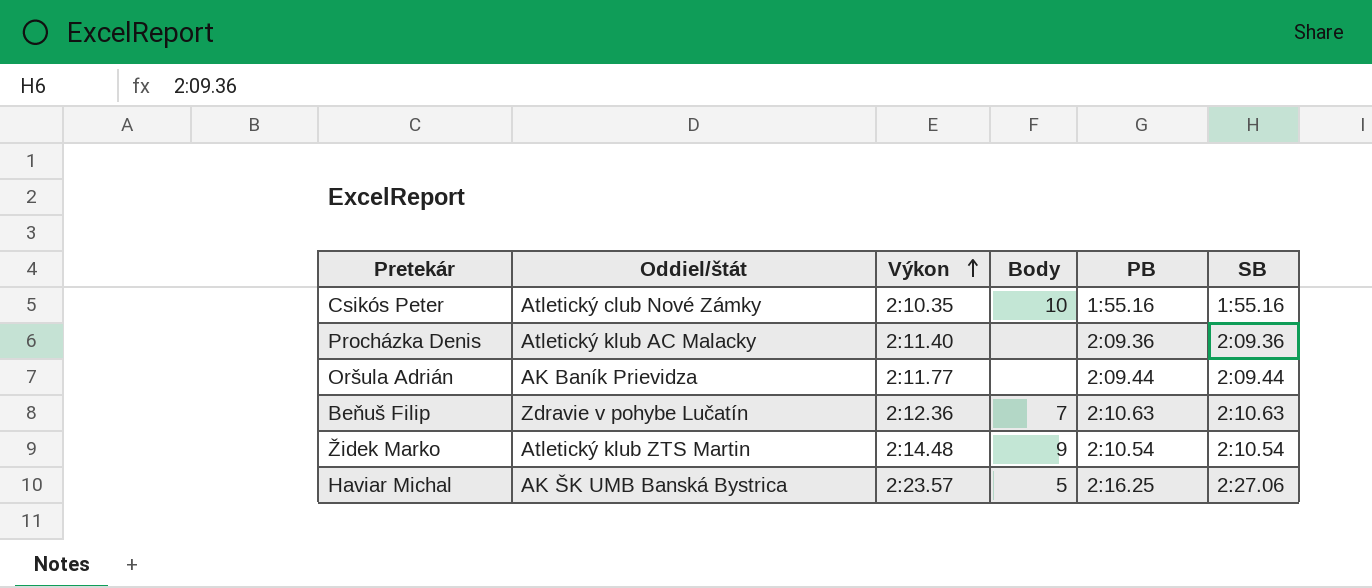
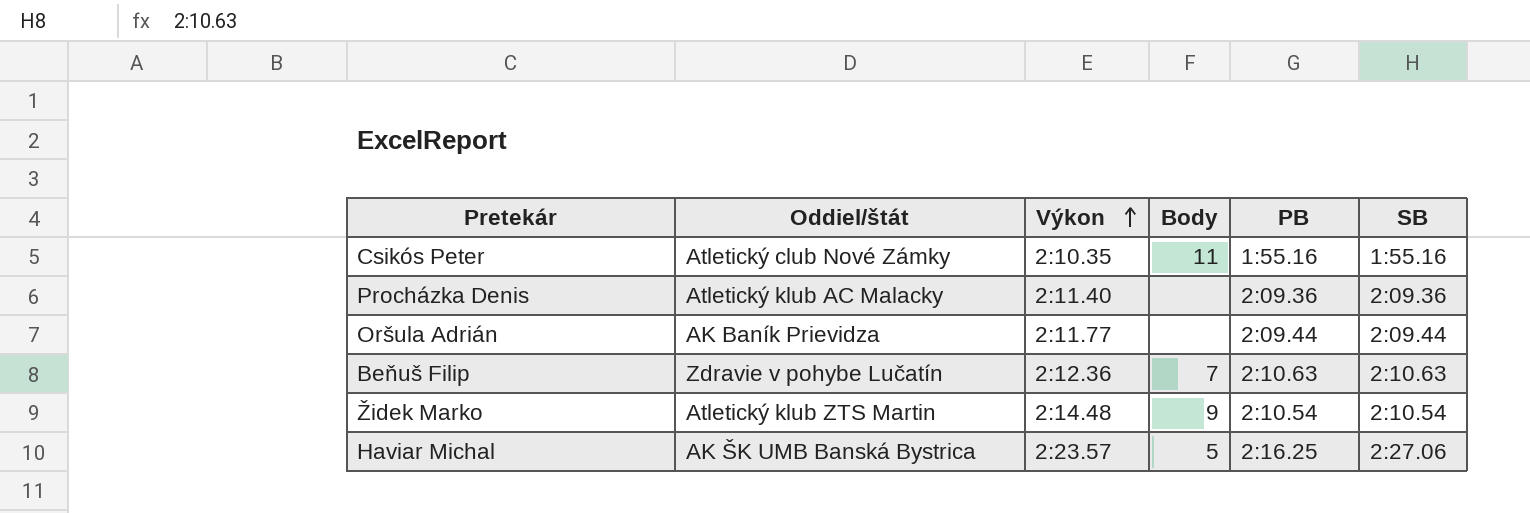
Csikós Peter | Body: 10 -> 11

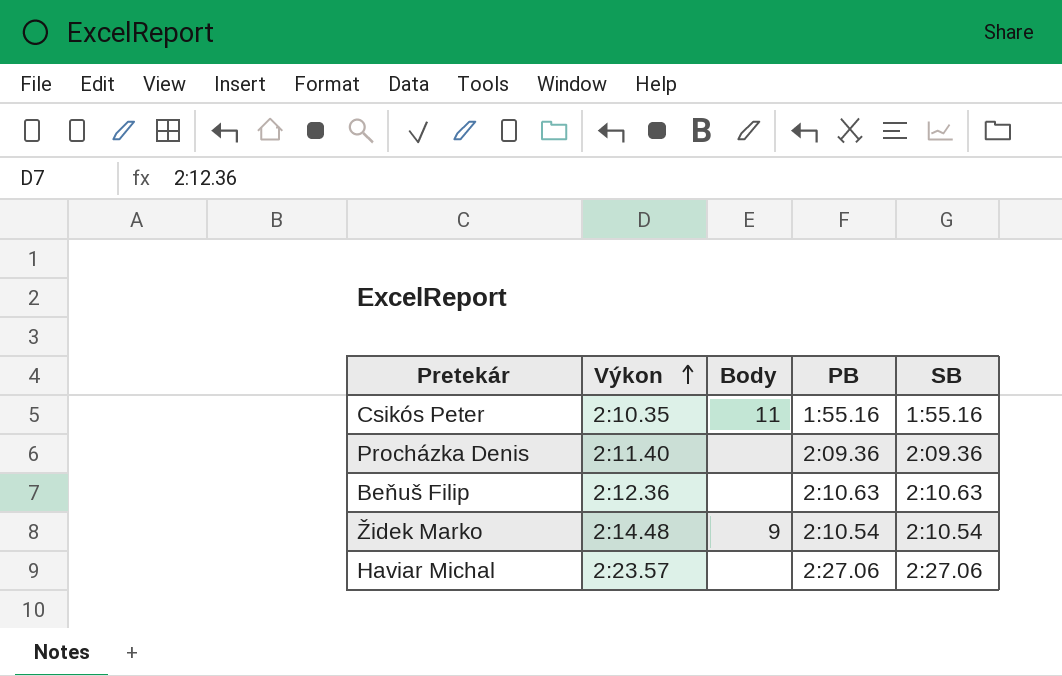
column Oddiel/štát | position: 2 -> none
row Oršula Adrián: AK Baník Prievidza | 2:11.77 | none | 2:09.44 | 2:09.44 -> none
Beňuš Filip | Body: 7 -> none
Haviar Michal | Body: 5 -> none
Haviar Michal | PB: 2:16.25 -> 2:27.06

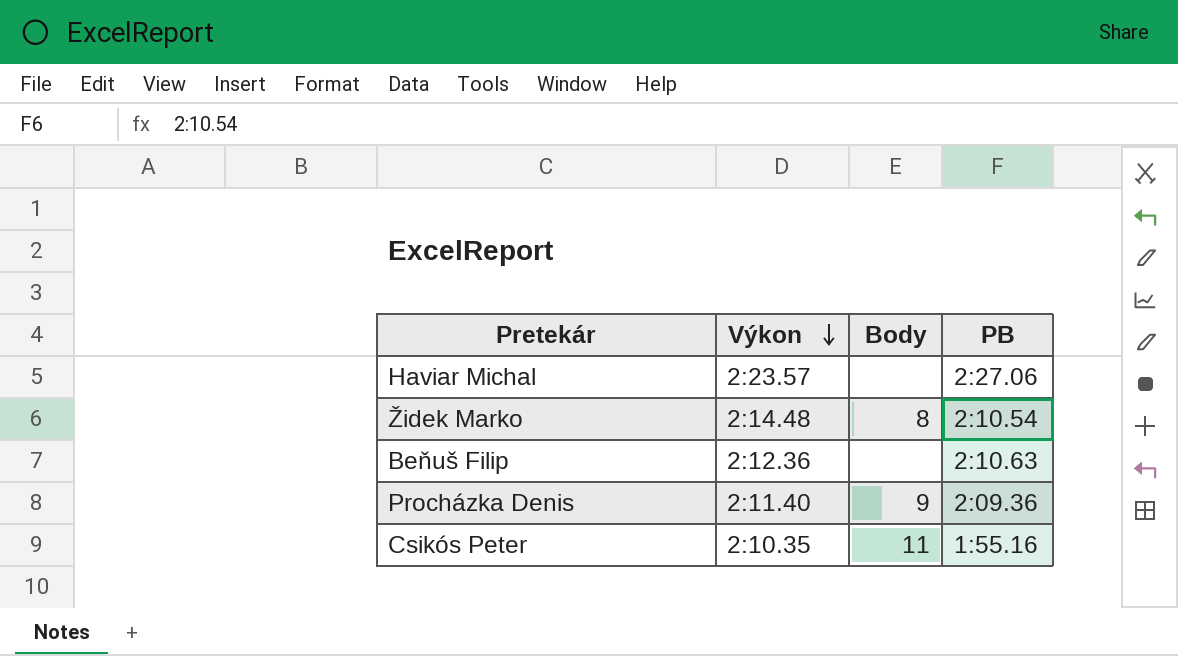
row order: Výkon ascending -> Výkon descending
column SB | position: 5 -> none
Židek Marko | Body: 9 -> 8
Procházka Denis | Body: none -> 9

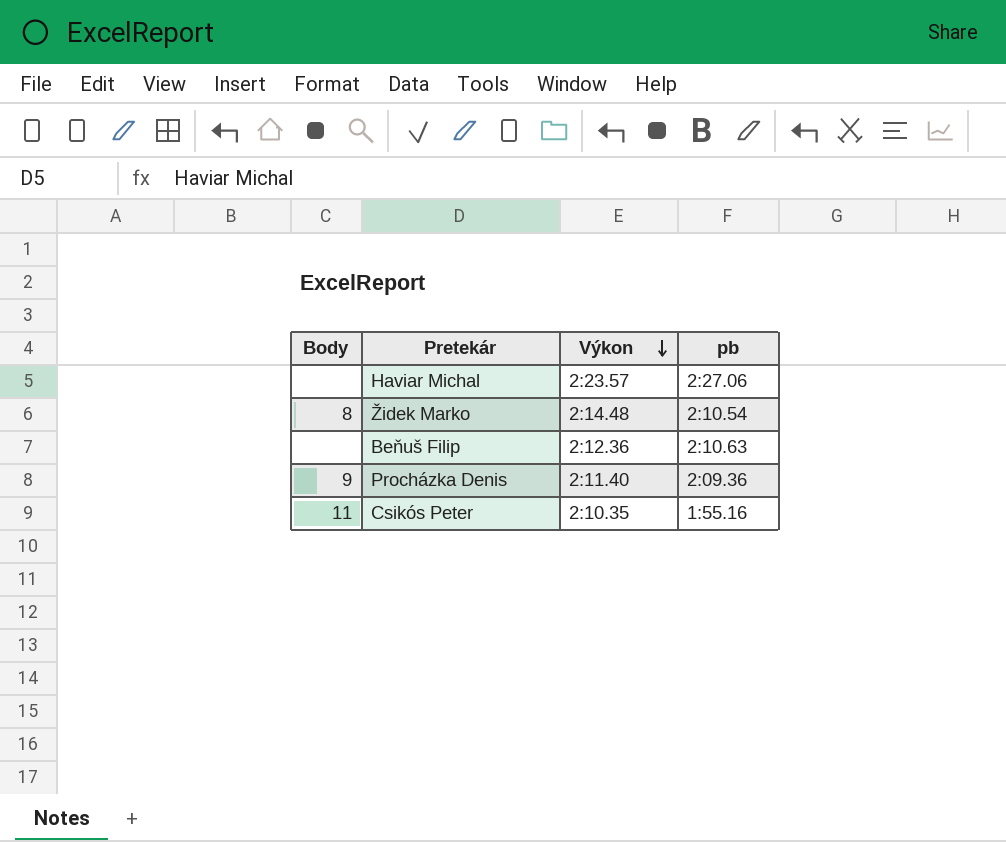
column Body | position: 3 -> 1
column name: PB -> pb

